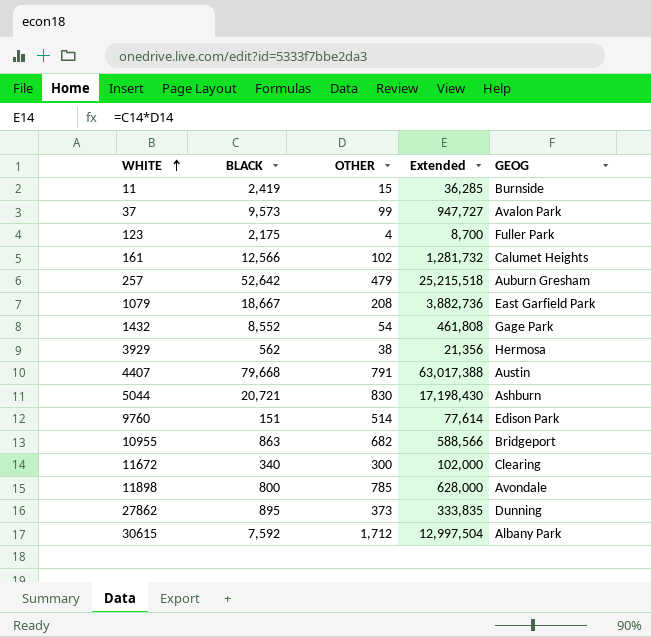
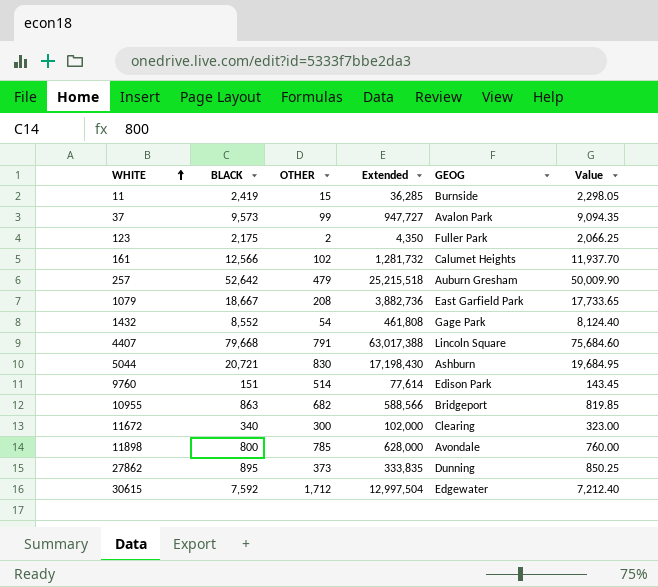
column Value | formula: none -> [BLACK] * 0.95
row 3929: 562 | 38 | 21,356 | Hermosa -> none
123 | OTHER: 4 -> 2
123 | Extended: 8,700 -> 4,350
4407 | GEOG: Austin -> Lincoln Square
30615 | GEOG: Albany Park -> Edgewater

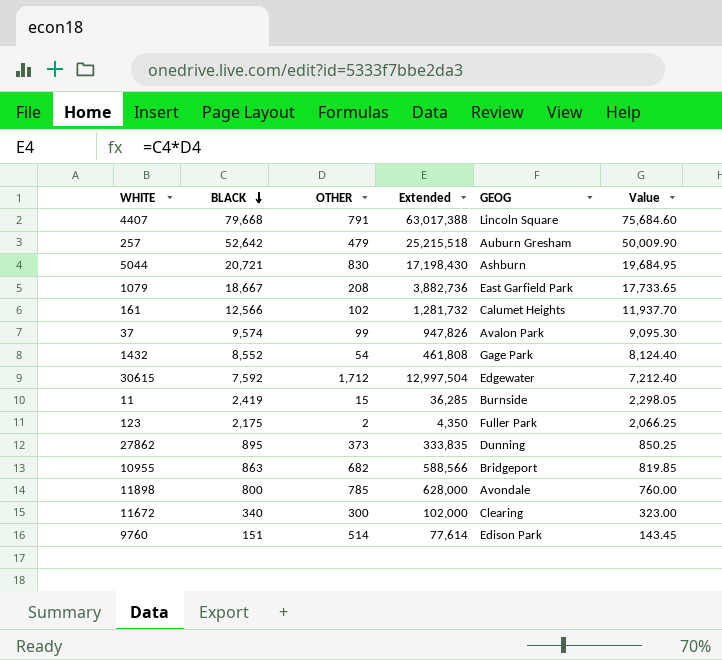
row order: WHITE ascending -> BLACK descending
37 | BLACK: 9,573 -> 9,574
37 | Extended: 947,727 -> 947,826
37 | Value: 9,094.35 -> 9,095.30

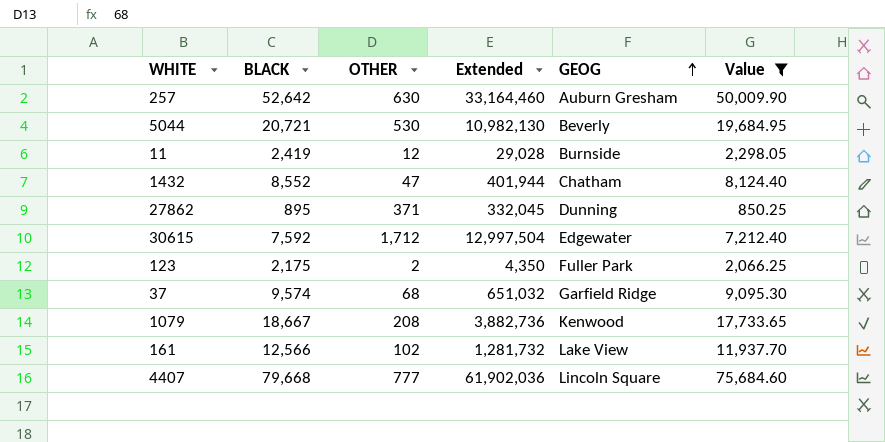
filter: none -> Value >= 850.25
row order: BLACK descending -> GEOG ascending
257 | OTHER: 479 -> 630
257 | Extended: 25,215,518 -> 33,164,460
5044 | OTHER: 830 -> 530
5044 | Extended: 17,198,430 -> 10,982,130
5044 | GEOG: Ashburn -> Beverly
11 | OTHER: 15 -> 12
11 | Extended: 36,285 -> 29,028
1432 | OTHER: 54 -> 47
1432 | Extended: 461,808 -> 401,944
1432 | GEOG: Gage Park -> Chatham
27862 | OTHER: 373 -> 371
27862 | Extended: 333,835 -> 332,045
37 | OTHER: 99 -> 68
37 | Extended: 947,826 -> 651,032
37 | GEOG: Avalon Park -> Garfield Ridge
1079 | GEOG: East Garfield Park -> Kenwood
161 | GEOG: Calumet Heights -> Lake View
4407 | OTHER: 791 -> 777
4407 | Extended: 63,017,388 -> 61,902,036

